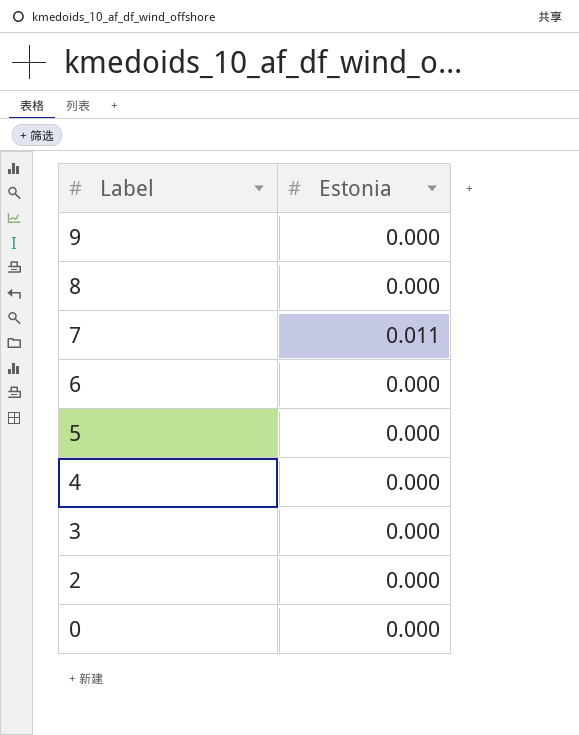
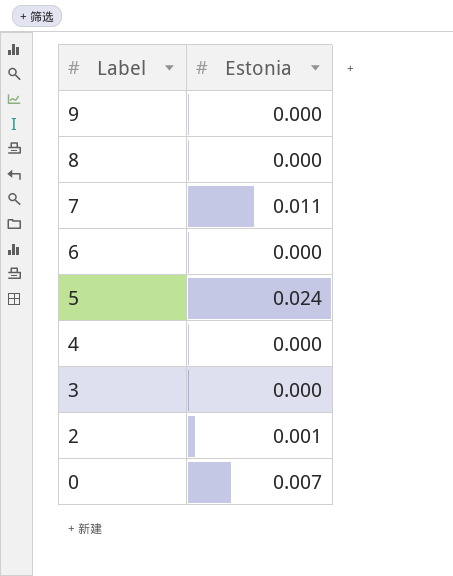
5 | Estonia: 0.000 -> 0.024
2 | Estonia: 0.000 -> 0.001
0 | Estonia: 0.000 -> 0.007

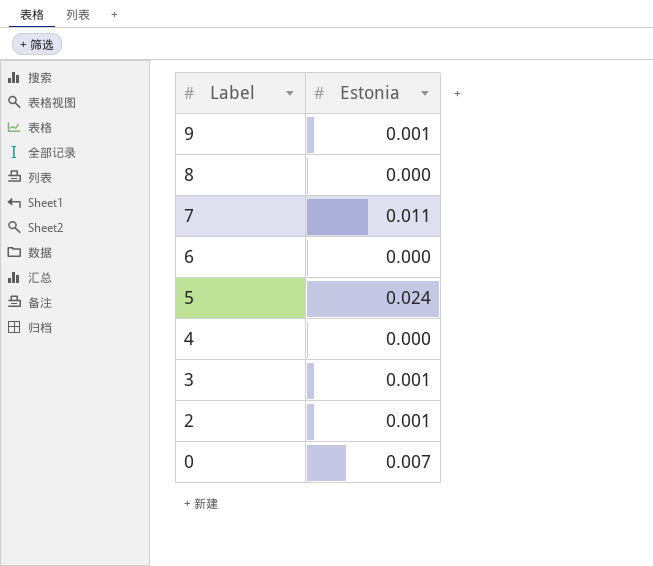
9 | Estonia: 0.000 -> 0.001
3 | Estonia: 0.000 -> 0.001

